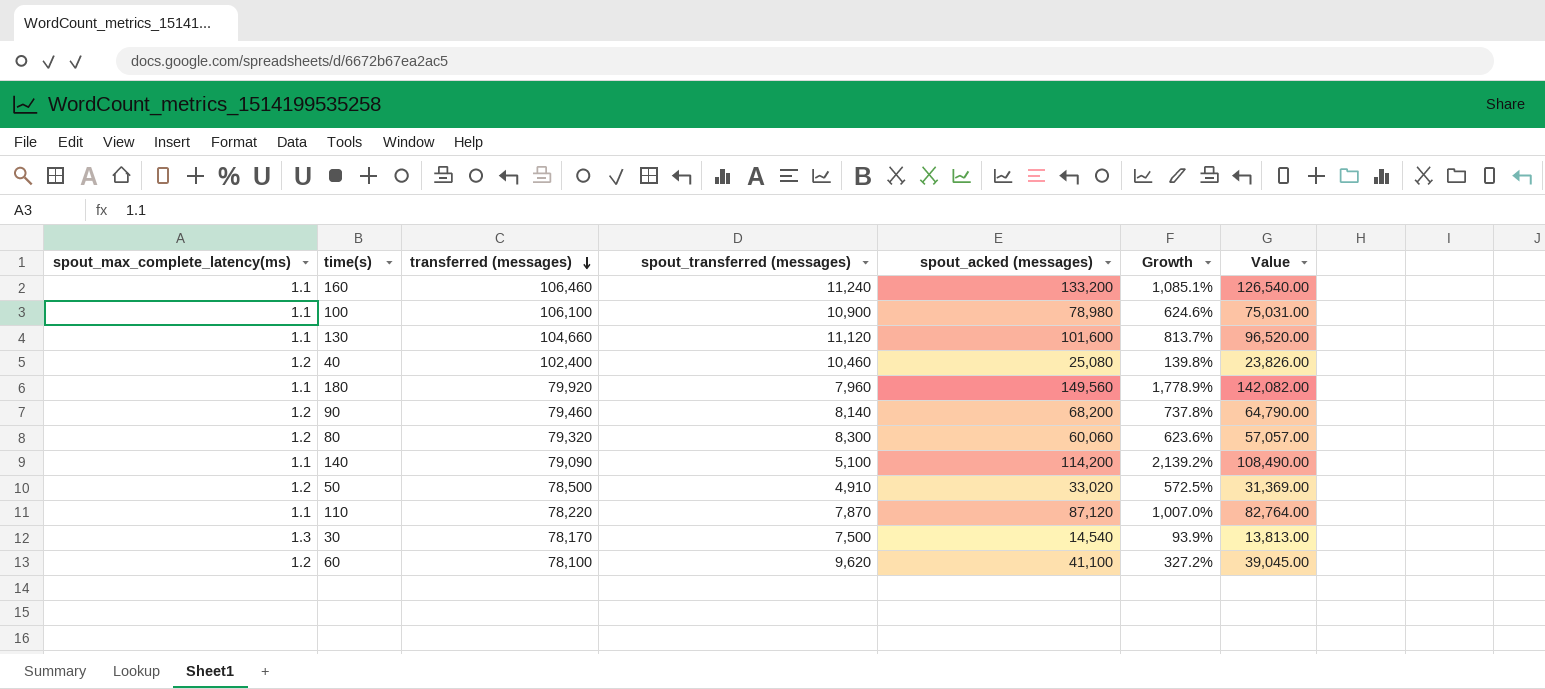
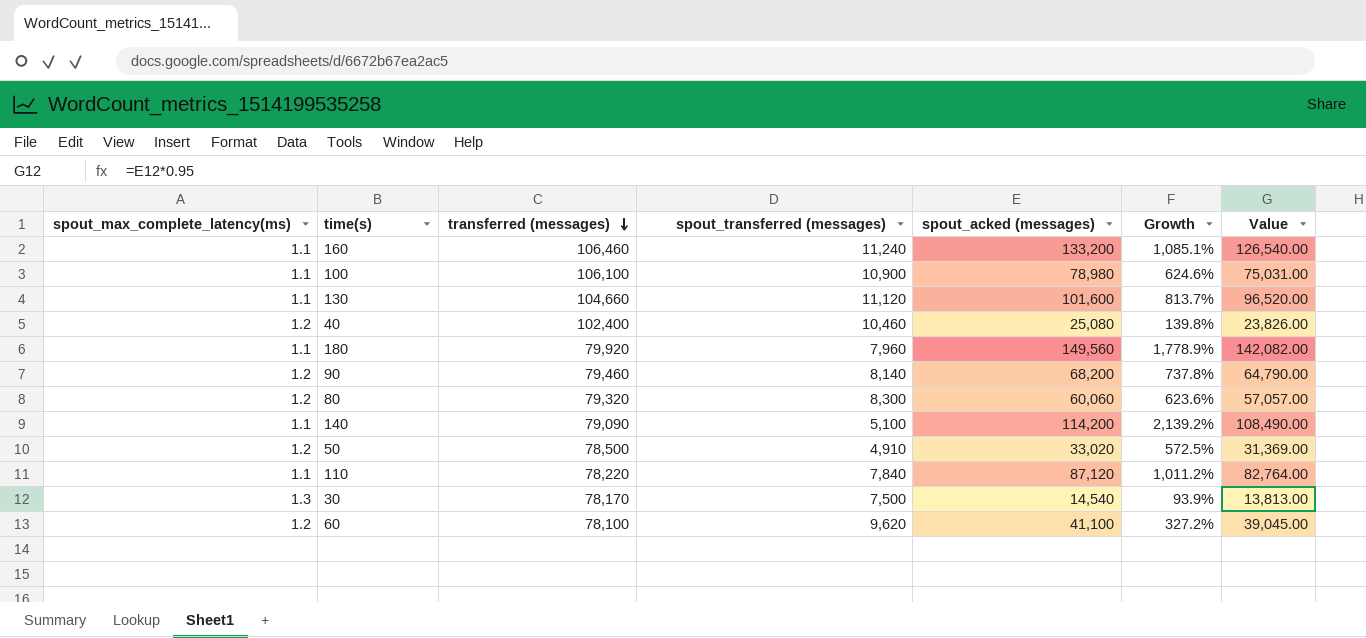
110 | spout_transferred (messages): 7,870 -> 7,840
110 | Growth: 1,007.0% -> 1,011.2%

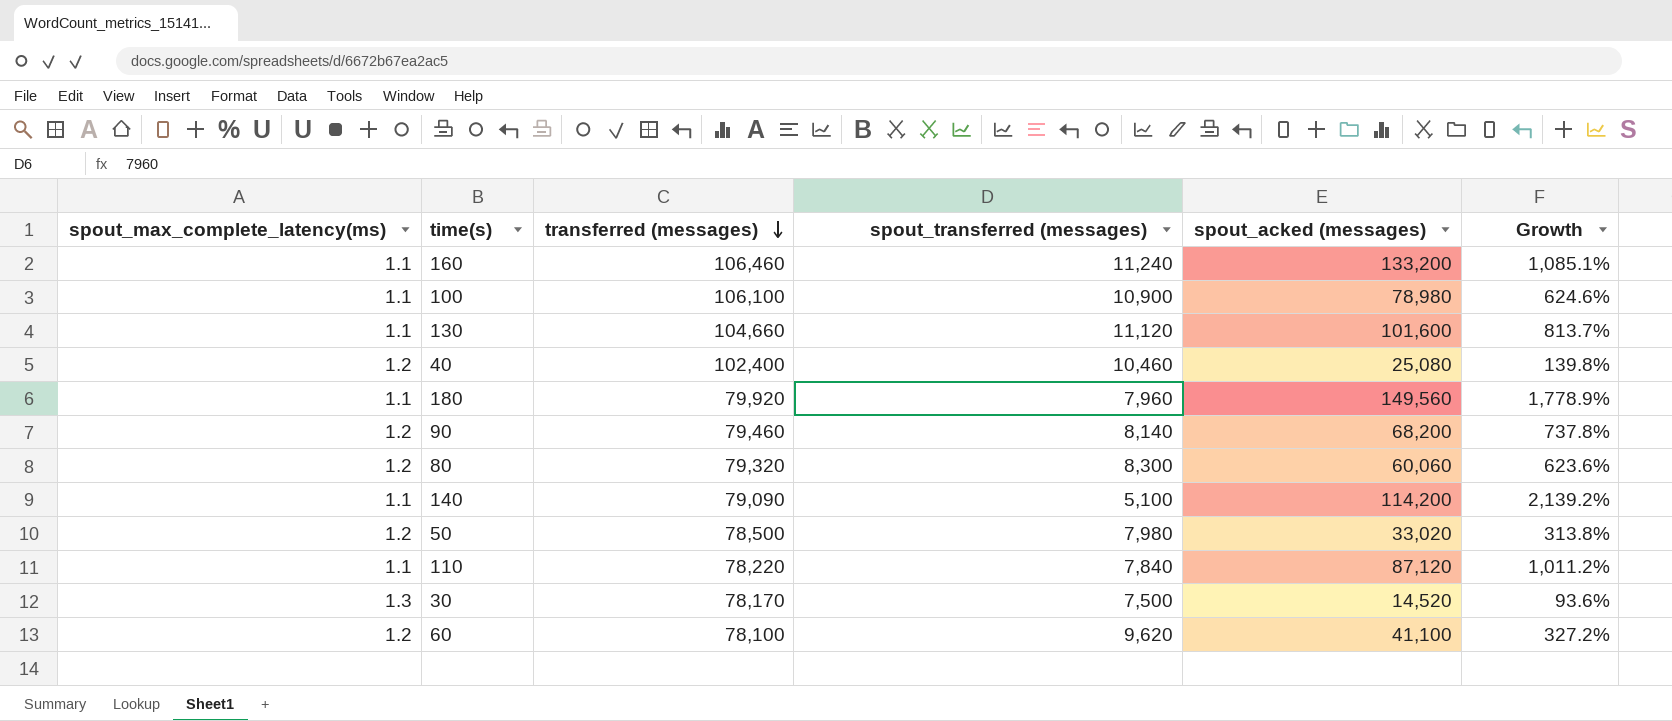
column Value | formula: [spout_acked (messages)] * 0.95 -> none
50 | spout_transferred (messages): 4,910 -> 7,980
50 | Growth: 572.5% -> 313.8%
30 | spout_acked (messages): 14,540 -> 14,520
30 | Growth: 93.9% -> 93.6%

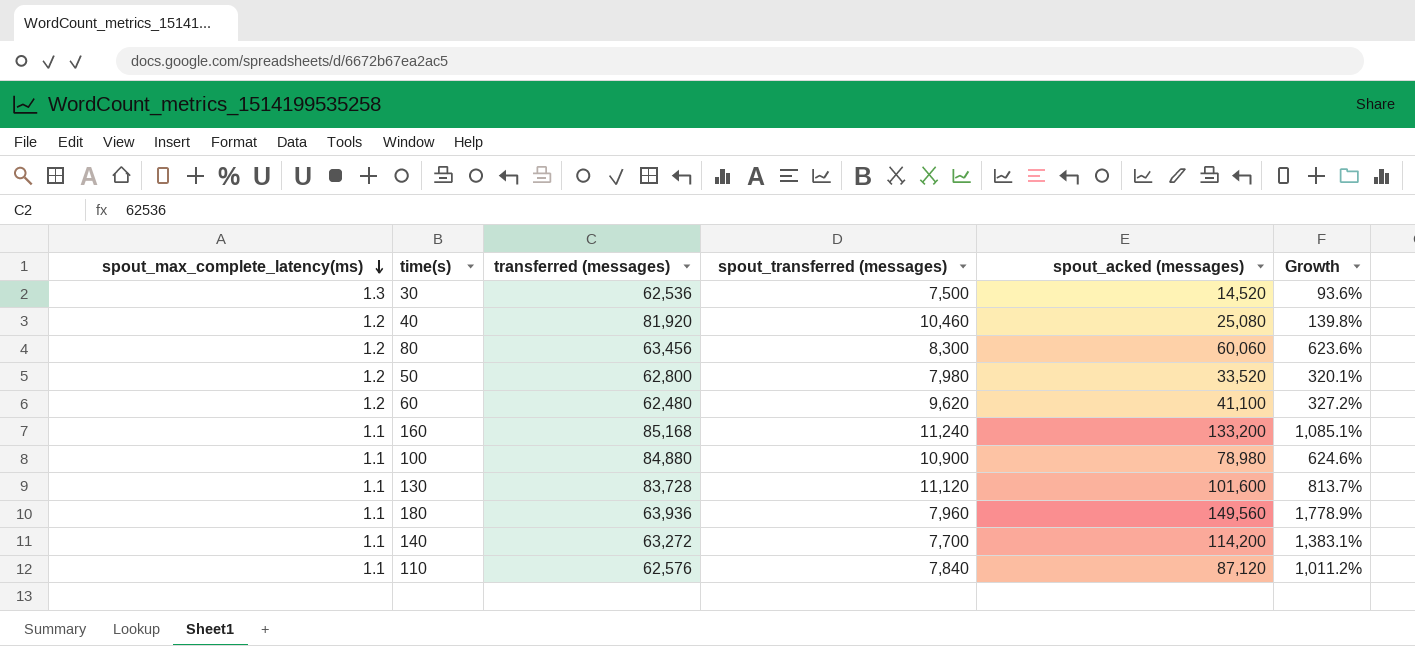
row order: transferred (messages) descending -> spout_max_complete_latency(ms) descending
row 90: 1.2 | 79,460 | 8,140 | 68,200 | 737.8% -> none
30 | transferred (messages): 78,170 -> 62,536
40 | transferred (messages): 102,400 -> 81,920
80 | transferred (messages): 79,320 -> 63,456
50 | transferred (messages): 78,500 -> 62,800
50 | spout_acked (messages): 33,020 -> 33,520
50 | Growth: 313.8% -> 320.1%
60 | transferred (messages): 78,100 -> 62,480
160 | transferred (messages): 106,460 -> 85,168
100 | transferred (messages): 106,100 -> 84,880
130 | transferred (messages): 104,660 -> 83,728
180 | transferred (messages): 79,920 -> 63,936
140 | transferred (messages): 79,090 -> 63,272
140 | spout_transferred (messages): 5,100 -> 7,700
140 | Growth: 2,139.2% -> 1,383.1%
110 | transferred (messages): 78,220 -> 62,576

